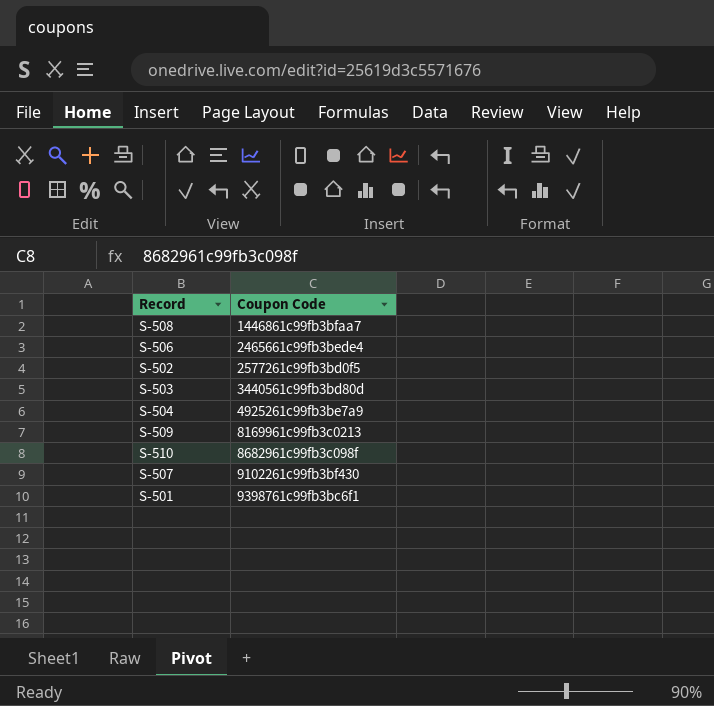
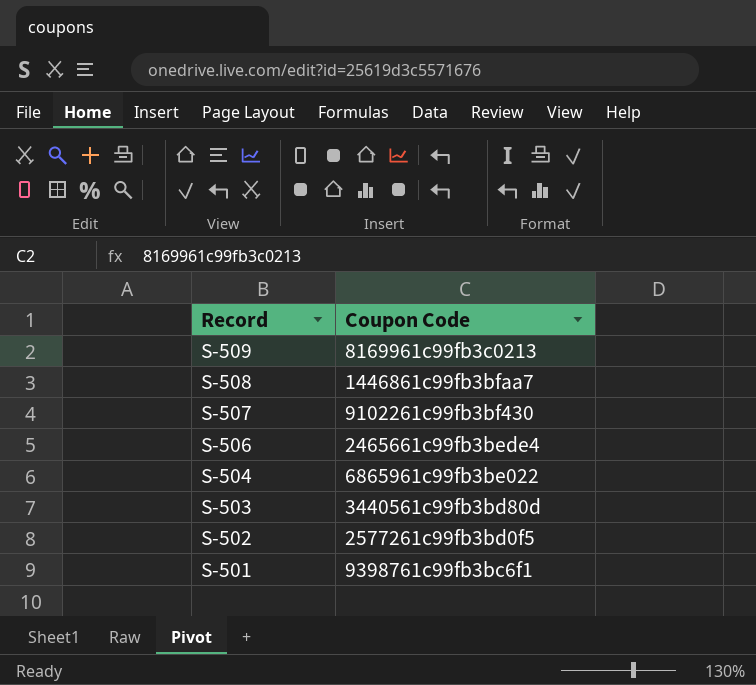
row order: Coupon Code ascending -> Record descending
row S-510: 8682961c99fb3c098f -> none
S-504 | Coupon Code: 4925261c99fb3be7a9 -> 6865961c99fb3be022

